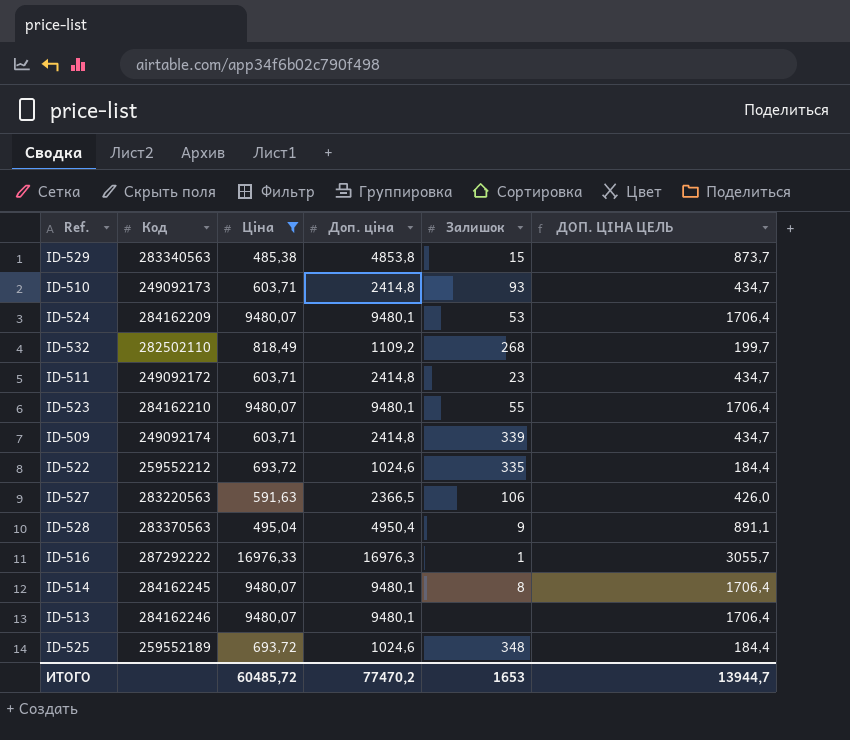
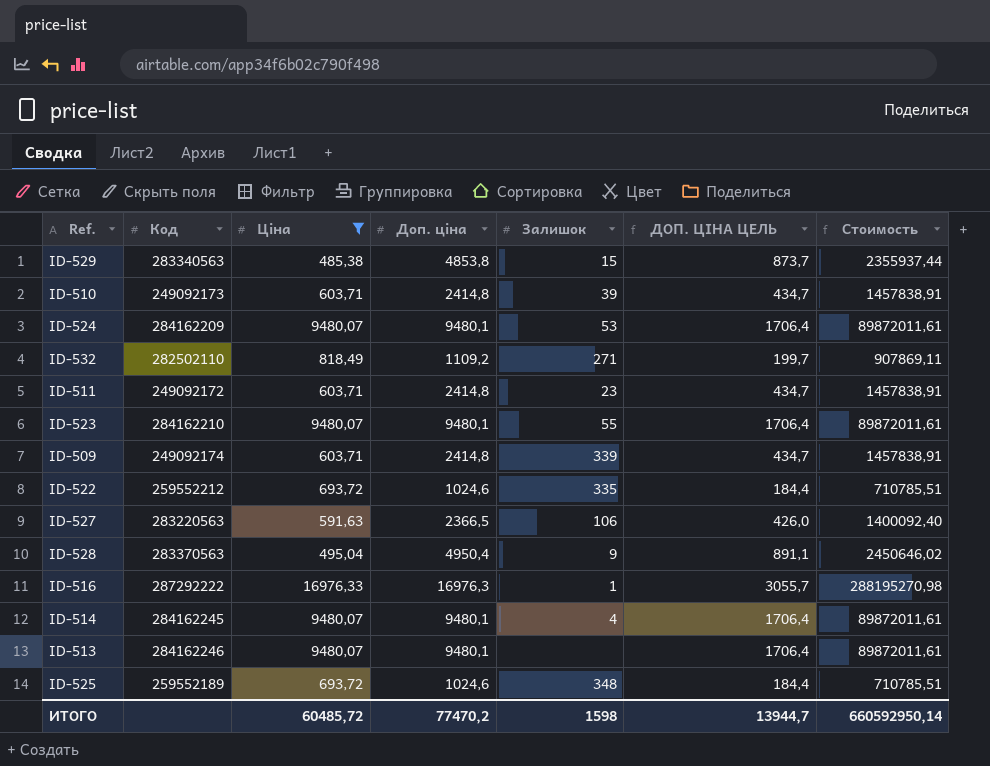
column Стоимость | formula: none -> [Ціна] * [Доп. ціна]
ID-510 | Залишок: 93 -> 39
ID-532 | Залишок: 268 -> 271
ID-514 | Залишок: 8 -> 4
ИТОГО | Залишок: 1653 -> 1598

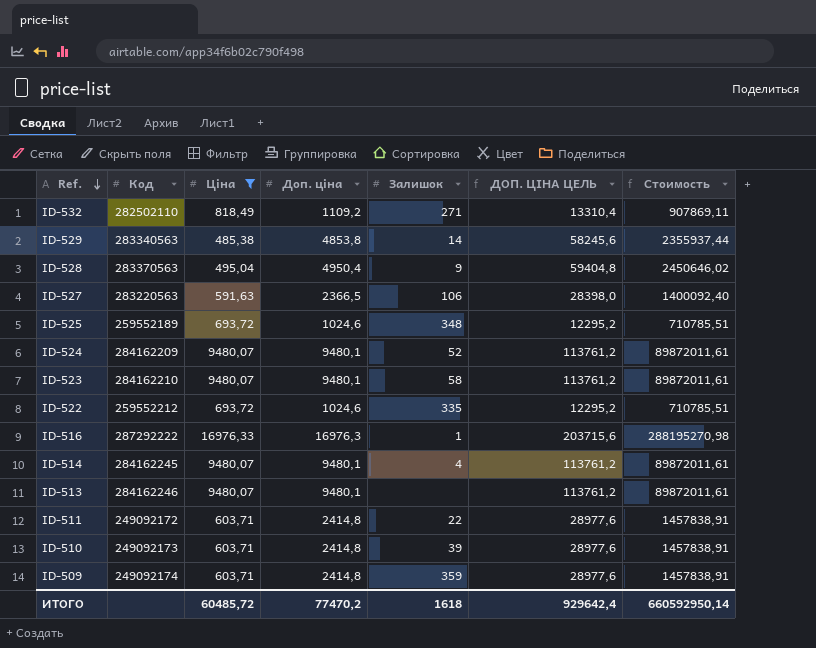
row order: none -> Ref. descending
column ДОП. ЦІНА ЦЕЛЬ | formula: [Доп. ціна] * 0,18 -> [Доп. ціна] * 12
ID-529 | Залишок: 15 -> 14
ID-524 | Залишок: 53 -> 52
ID-523 | Залишок: 55 -> 58
ID-511 | Залишок: 23 -> 22
ID-509 | Залишок: 339 -> 359
ИТОГО | Залишок: 1598 -> 1618
ИТОГО | ДОП. ЦІНА ЦЕЛЬ: 13944,7 -> 929642,4

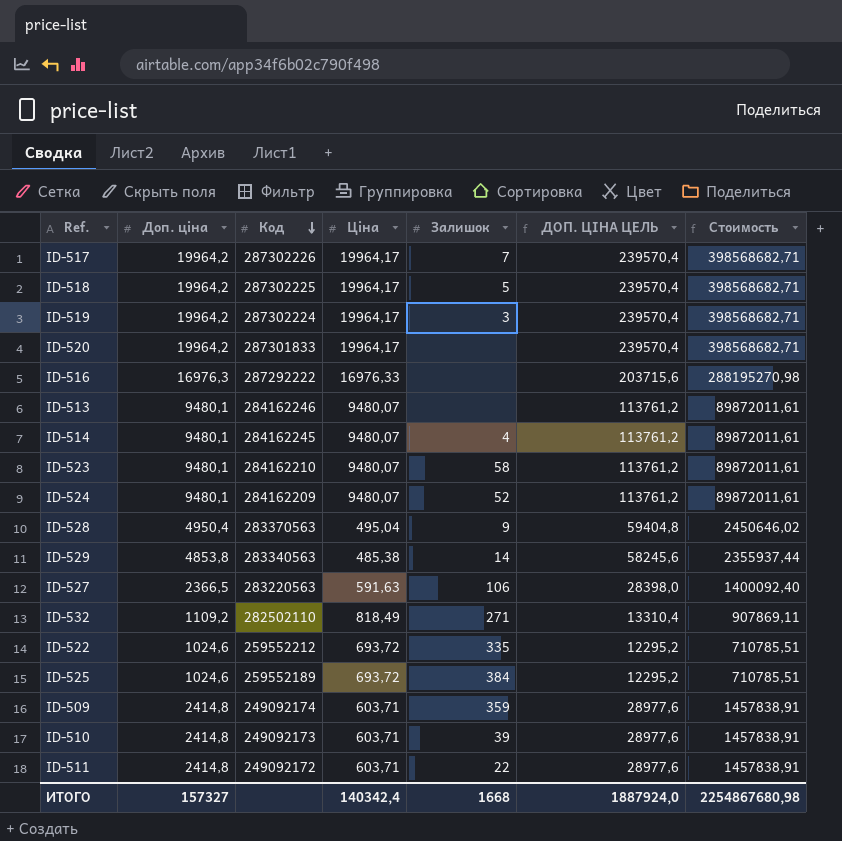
filter: Ціна != 19964,17 -> none
row order: Ref. descending -> Код descending
column Доп. ціна | position: 4 -> 2
ID-516 | Залишок: 1 -> none
ID-525 | Залишок: 348 -> 384
ИТОГО | Доп. ціна: 77470,2 -> 157327
ИТОГО | Ціна: 60485,72 -> 140342,4
ИТОГО | Залишок: 1618 -> 1668
ИТОГО | ДОП. ЦІНА ЦЕЛЬ: 929642,4 -> 1887924,0
ИТОГО | Стоимость: 660592950,14 -> 2254867680,98

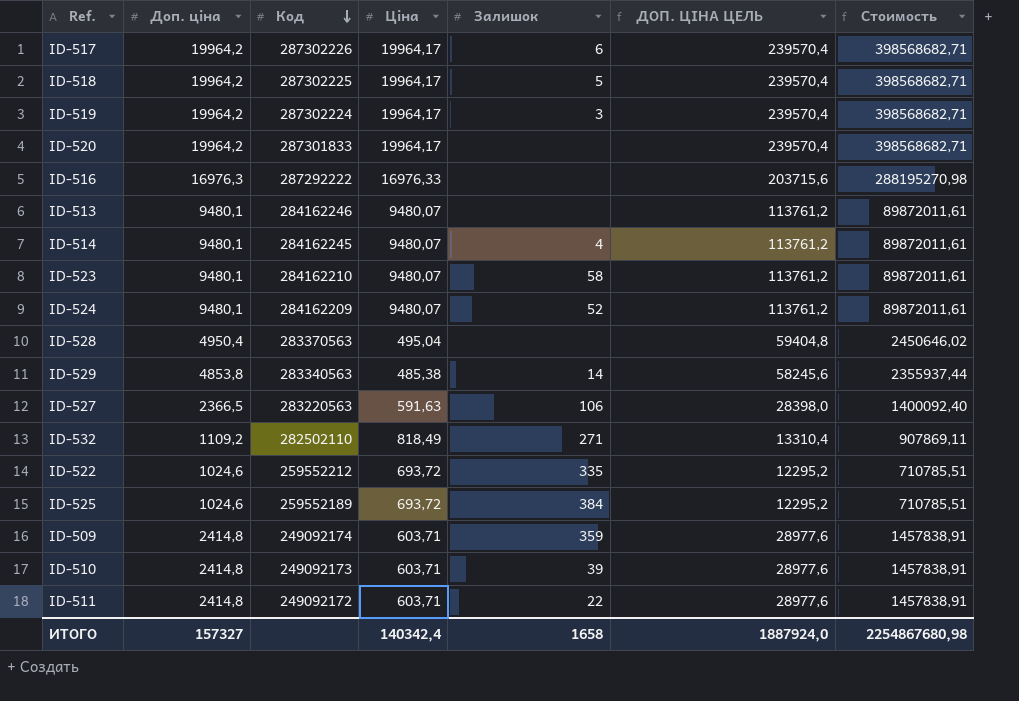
ID-517 | Залишок: 7 -> 6
ID-528 | Залишок: 9 -> none
ИТОГО | Залишок: 1668 -> 1658

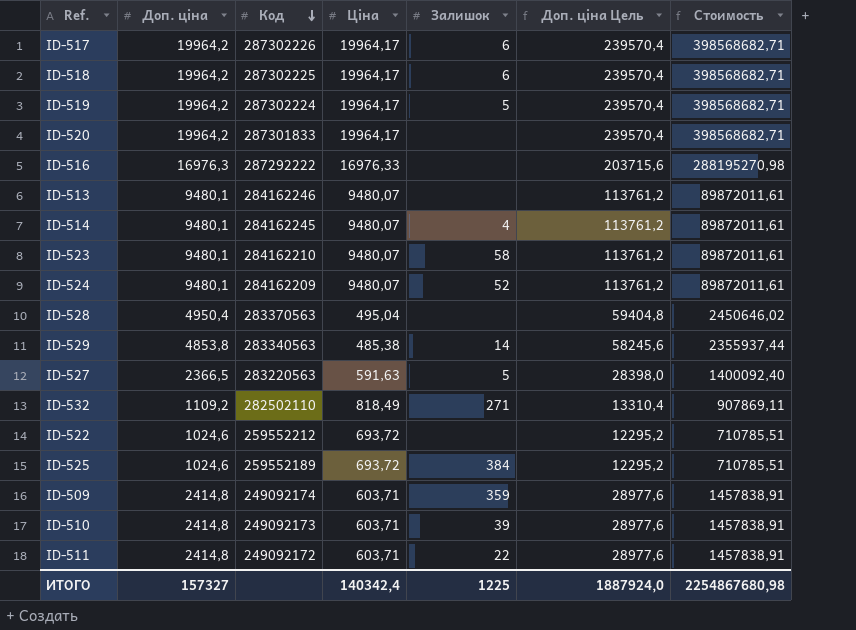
column name: ДОП. ЦІНА ЦЕЛЬ -> Доп. ціна Цель
ID-518 | Залишок: 5 -> 6
ID-519 | Залишок: 3 -> 5
ID-527 | Залишок: 106 -> 5
ID-522 | Залишок: 335 -> none
ИТОГО | Залишок: 1658 -> 1225

